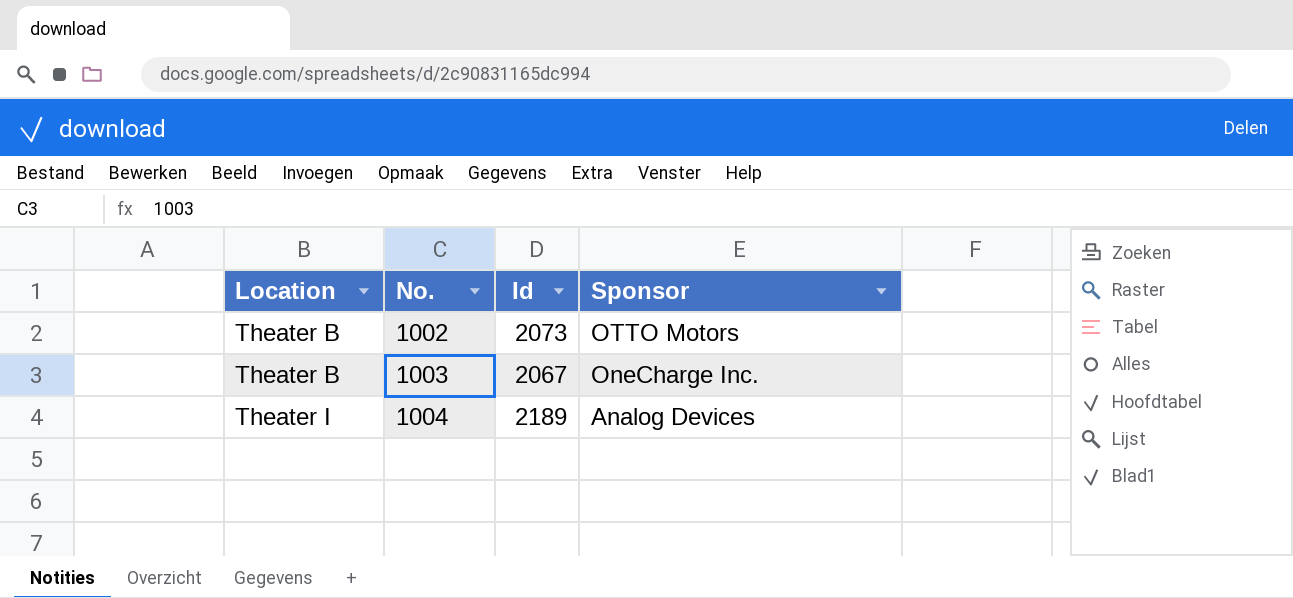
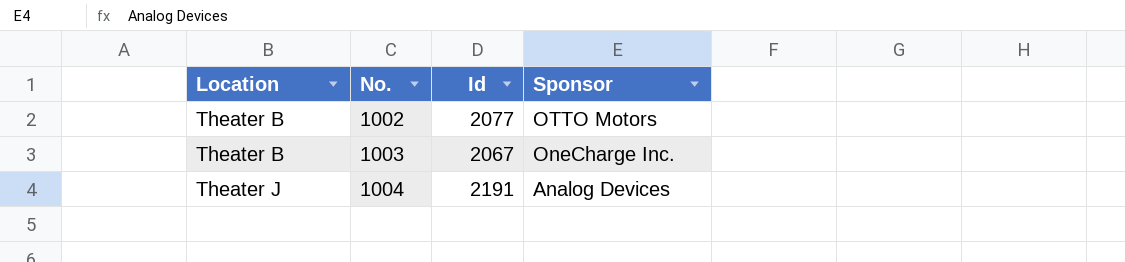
1002 | Id: 2073 -> 2077
1004 | Location: Theater I -> Theater J
1004 | Id: 2189 -> 2191

